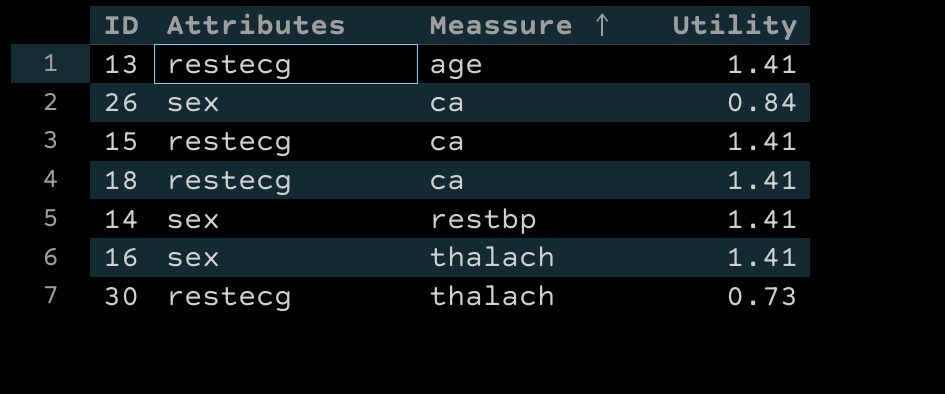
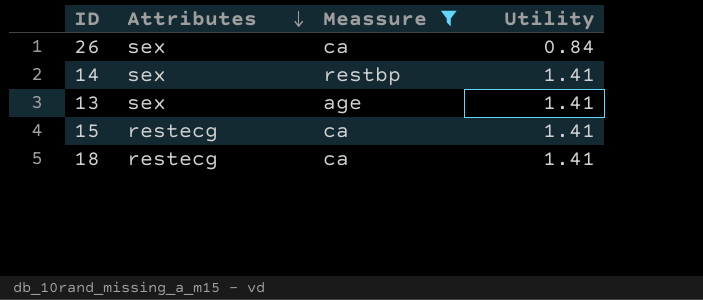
filter: none -> Meassure != thalach
row order: Meassure ascending -> Attributes descending
13 | Attributes: restecg -> sex

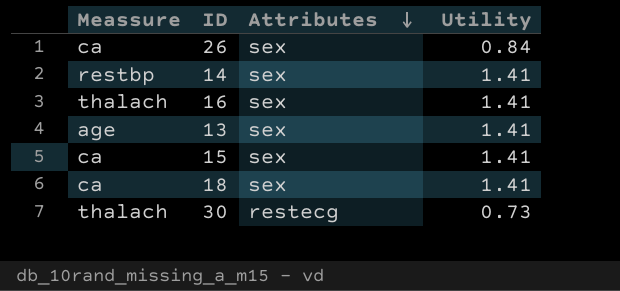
filter: Meassure != thalach -> none
column Meassure | position: 3 -> 1
15 | Attributes: restecg -> sex
18 | Attributes: restecg -> sex

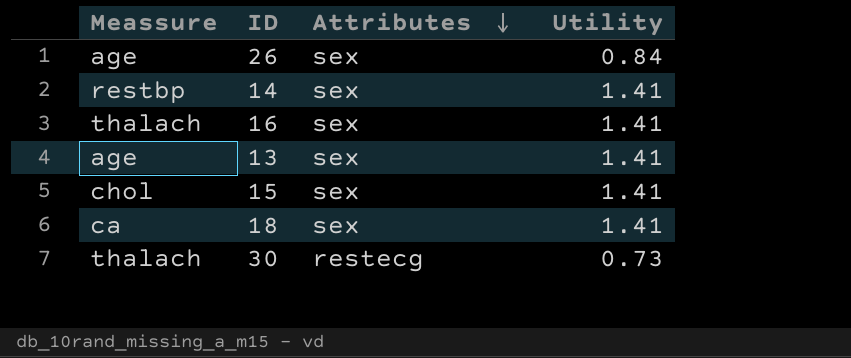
26 | Meassure: ca -> age
15 | Meassure: ca -> chol

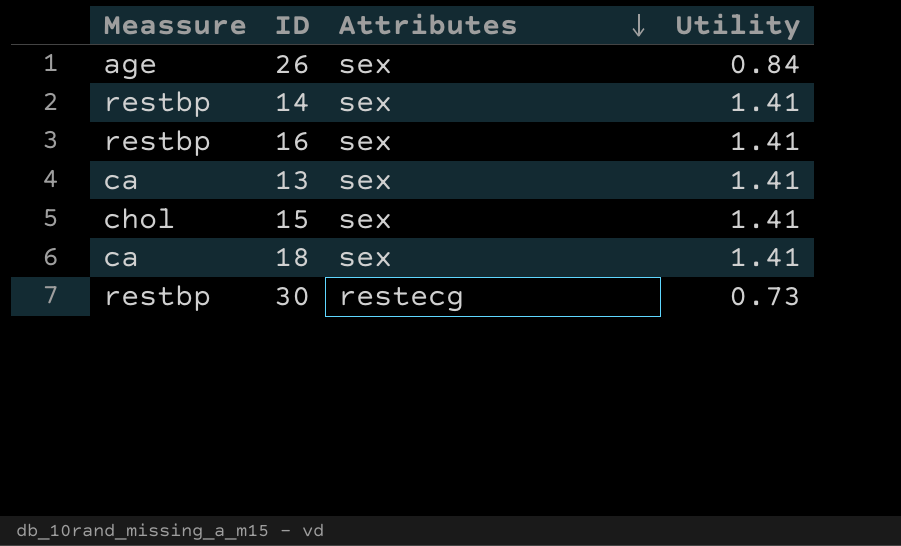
16 | Meassure: thalach -> restbp
13 | Meassure: age -> ca
30 | Meassure: thalach -> restbp

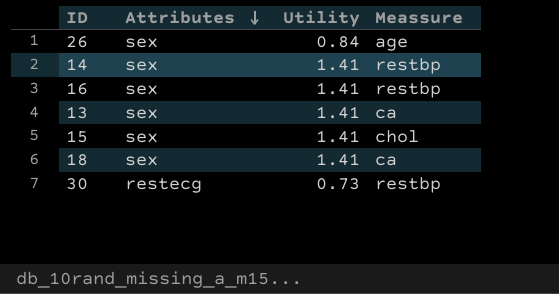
column Meassure | position: 1 -> 4

